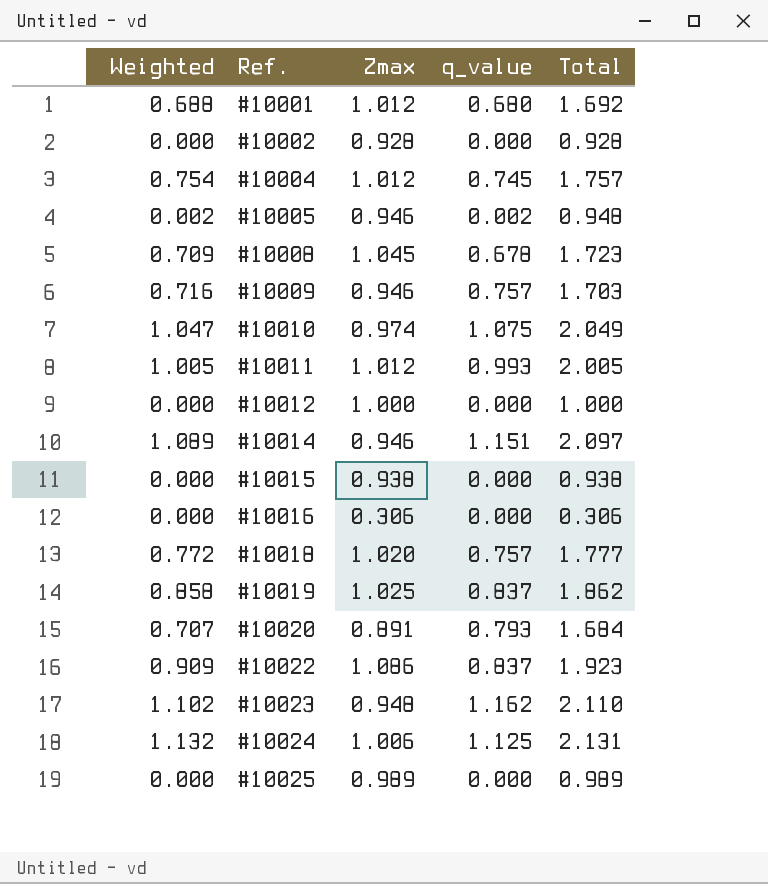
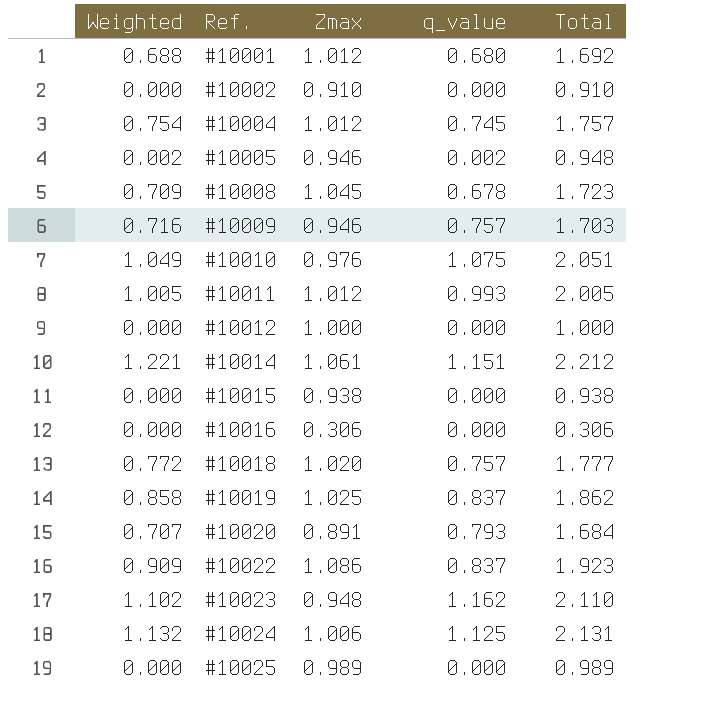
#10002 | Zmax: 0.928 -> 0.910
#10002 | Total: 0.928 -> 0.910
#10010 | Weighted: 1.047 -> 1.049
#10010 | Zmax: 0.974 -> 0.976
#10010 | Total: 2.049 -> 2.051
#10014 | Weighted: 1.089 -> 1.221
#10014 | Zmax: 0.946 -> 1.061
#10014 | Total: 2.097 -> 2.212

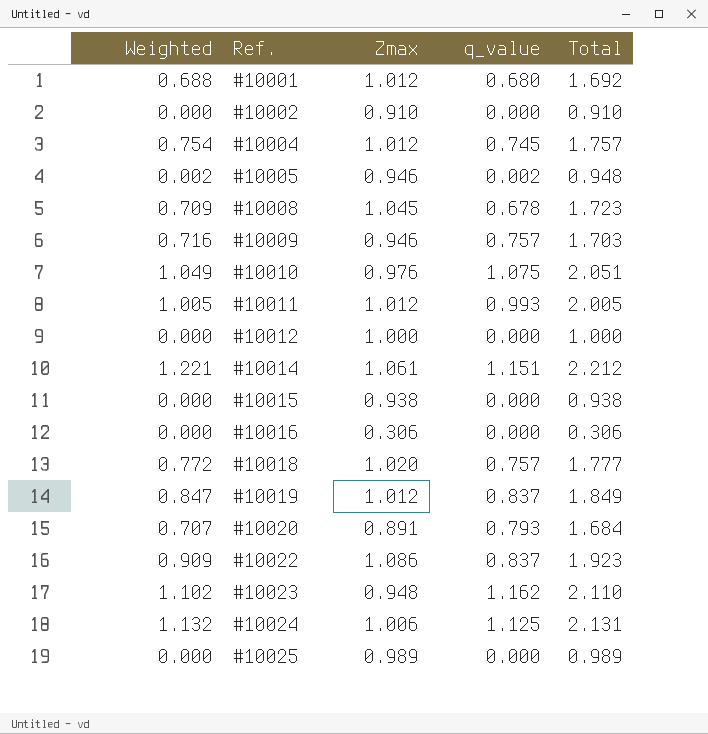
#10019 | Weighted: 0.858 -> 0.847
#10019 | Zmax: 1.025 -> 1.012
#10019 | Total: 1.862 -> 1.849

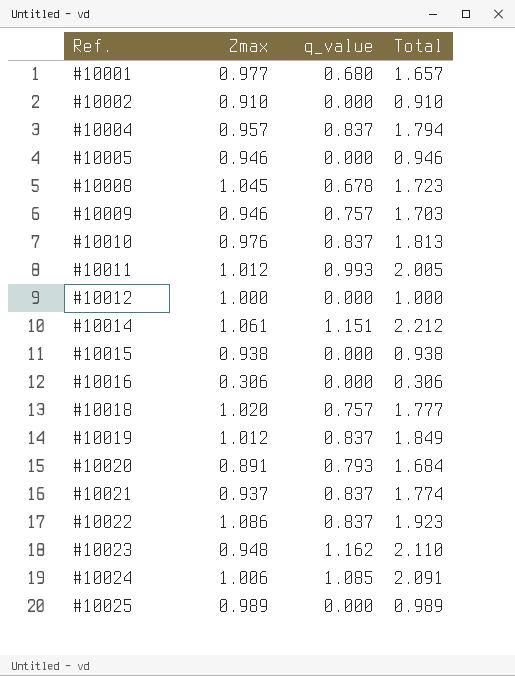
column Weighted | formula: [Zmax] * [q_value] -> none
#10001 | Zmax: 1.012 -> 0.977
#10001 | Total: 1.692 -> 1.657
#10004 | Zmax: 1.012 -> 0.957
#10004 | q_value: 0.745 -> 0.837
#10004 | Total: 1.757 -> 1.794
#10005 | q_value: 0.002 -> 0.000
#10005 | Total: 0.948 -> 0.946
#10010 | q_value: 1.075 -> 0.837
#10010 | Total: 2.051 -> 1.813
row #10021: none -> 0.937 | 0.837 | 1.774
#10024 | q_value: 1.125 -> 1.085
#10024 | Total: 2.131 -> 2.091

